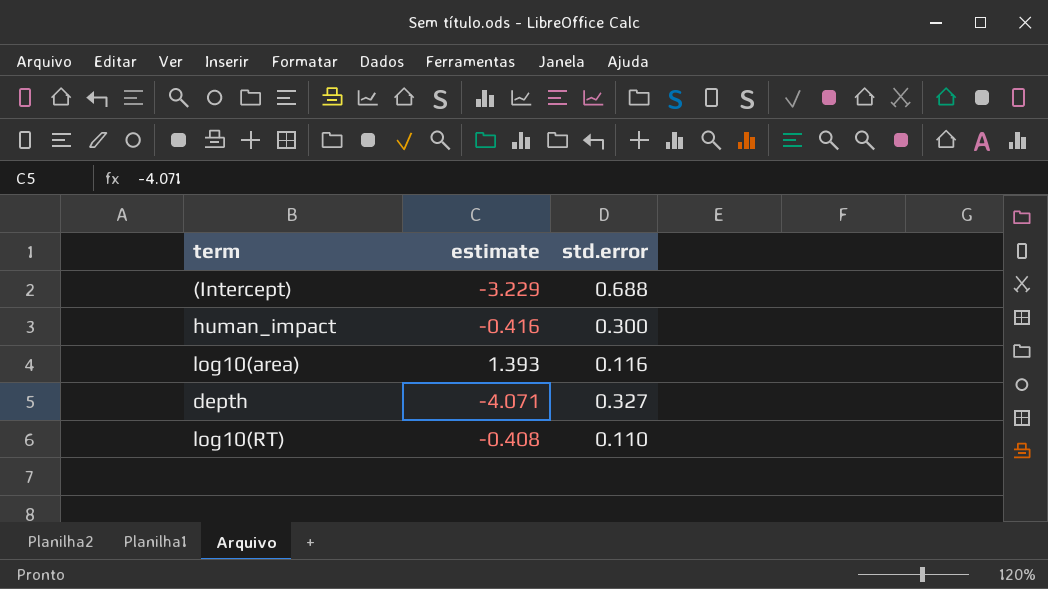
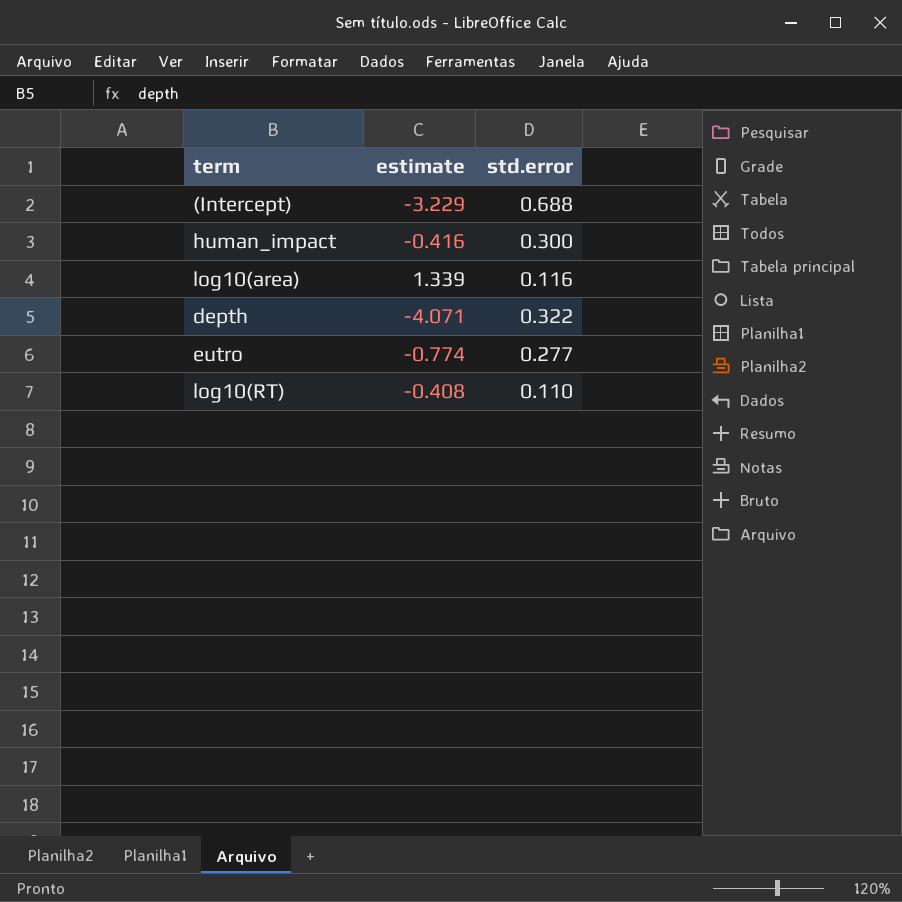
log10(area) | estimate: 1.393 -> 1.339
depth | std.error: 0.327 -> 0.322
row eutro: none -> -0.774 | 0.277

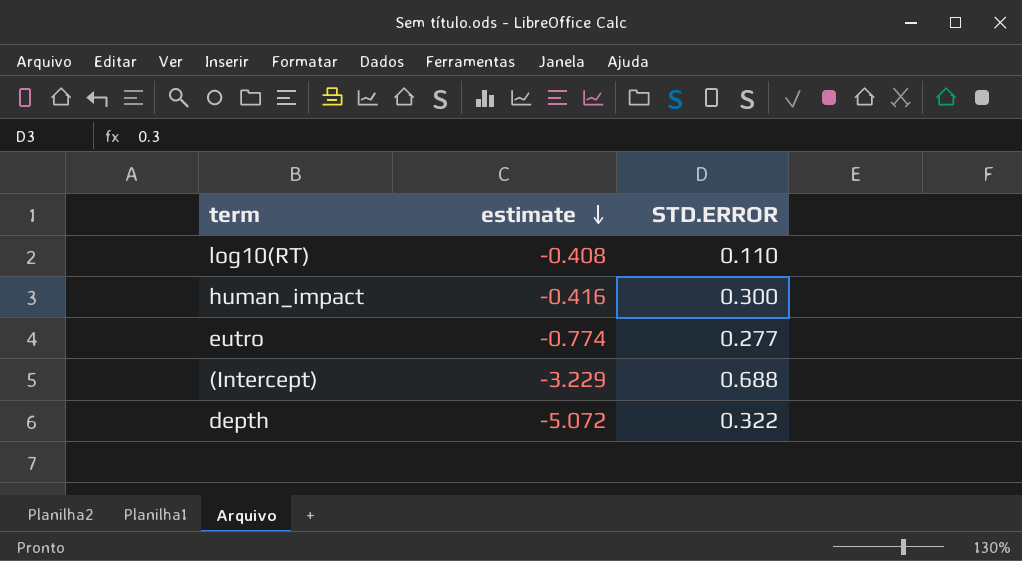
row order: none -> estimate descending
column name: std.error -> STD.ERROR
row log10(area): 1.339 | 0.116 -> none
depth | estimate: -4.071 -> -5.072

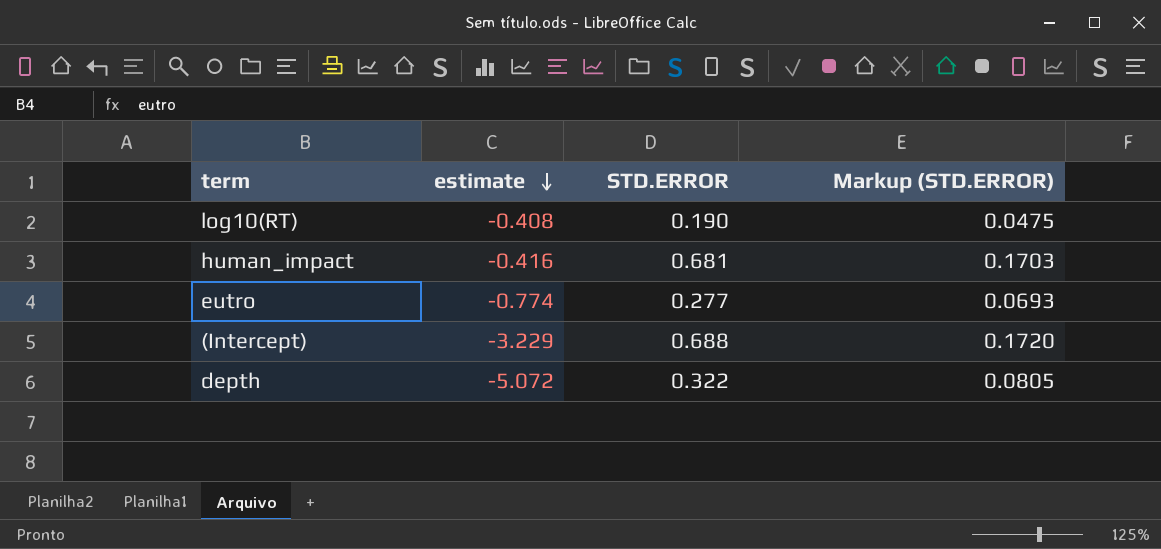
column Markup (STD.ERROR) | formula: none -> [STD.ERROR] * 0.25
log10(RT) | STD.ERROR: 0.110 -> 0.190
human_impact | STD.ERROR: 0.300 -> 0.681

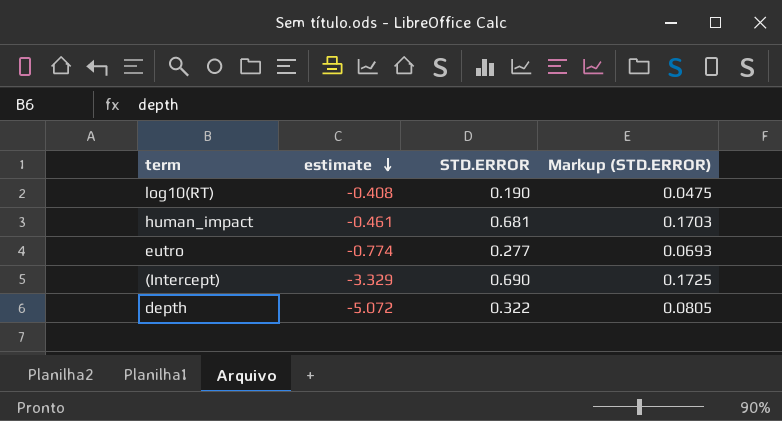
human_impact | estimate: -0.416 -> -0.461
(Intercept) | estimate: -3.229 -> -3.329
(Intercept) | STD.ERROR: 0.688 -> 0.690
(Intercept) | Markup (STD.ERROR): 0.1720 -> 0.1725

